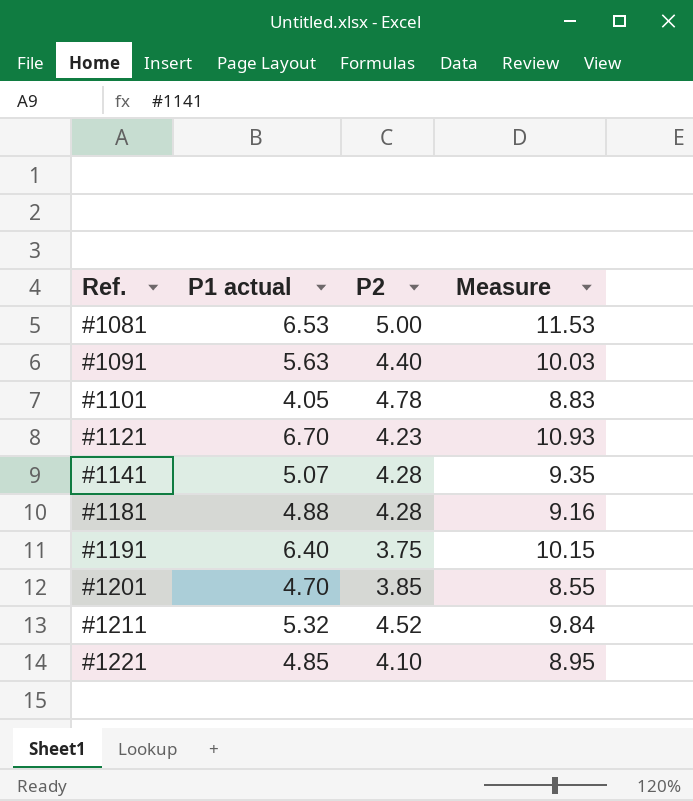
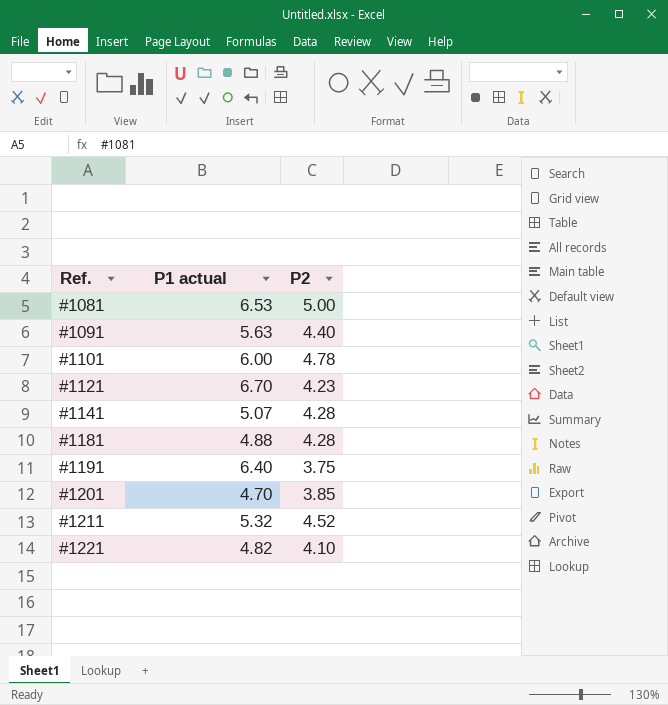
column Measure | formula: [P1 actual] + [P2] -> none
#1101 | P1 actual: 4.05 -> 6.00
#1221 | P1 actual: 4.85 -> 4.82

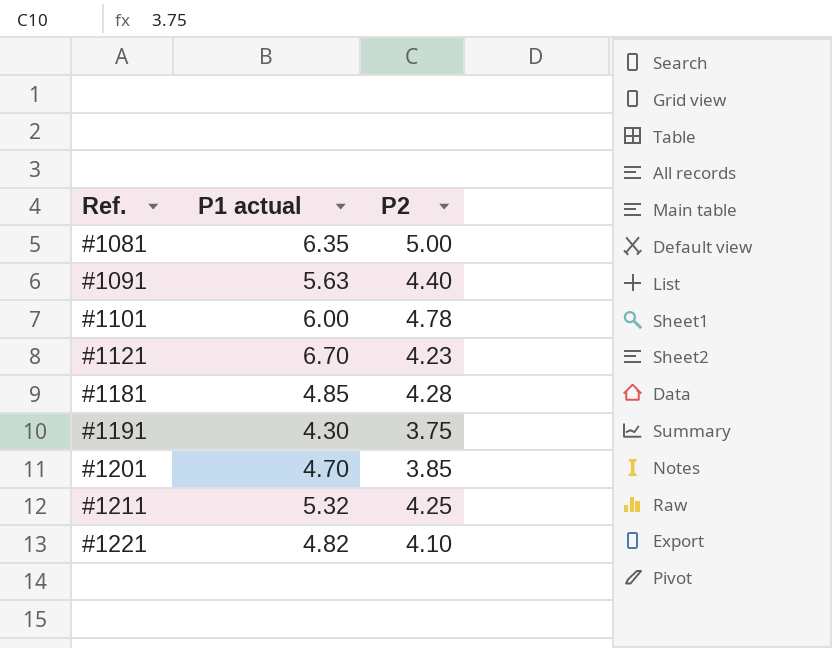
row #1141: 5.07 | 4.28 -> none
#1081 | P1 actual: 6.53 -> 6.35
#1181 | P1 actual: 4.88 -> 4.85
#1191 | P1 actual: 6.40 -> 4.30
#1211 | P2: 4.52 -> 4.25

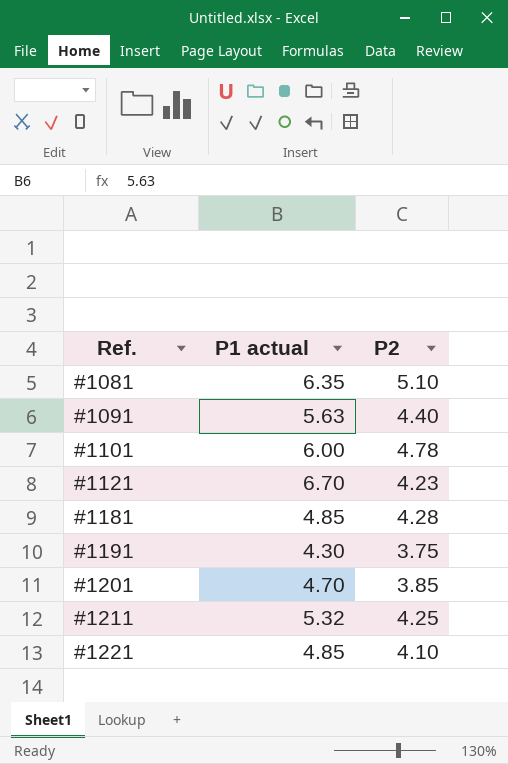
#1081 | P2: 5.00 -> 5.10
#1221 | P1 actual: 4.82 -> 4.85

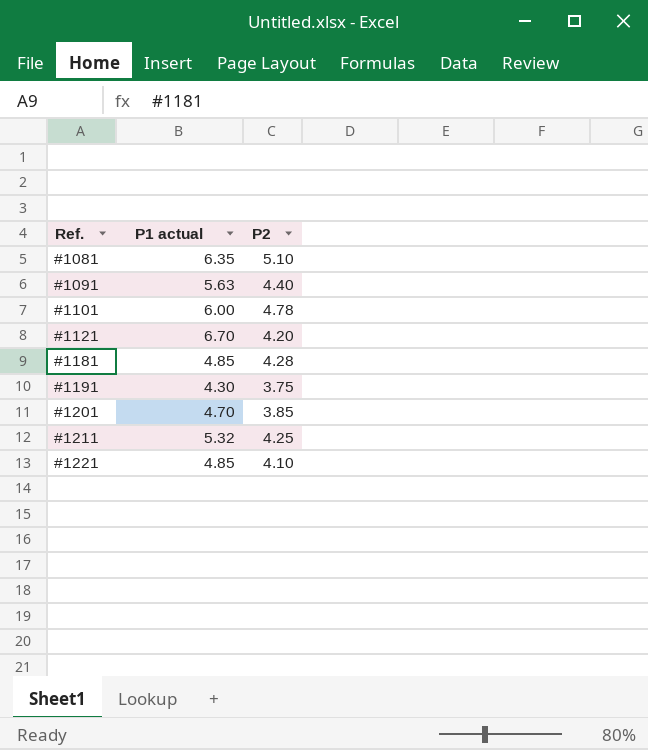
#1121 | P2: 4.23 -> 4.20

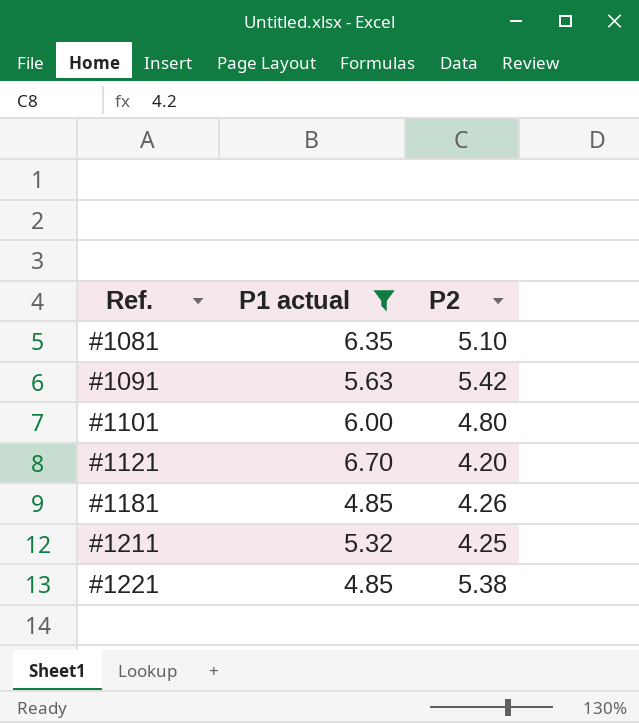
filter: none -> P1 actual >= 4.85
#1091 | P2: 4.40 -> 5.42
#1101 | P2: 4.78 -> 4.80
#1181 | P2: 4.28 -> 4.26
#1221 | P2: 4.10 -> 5.38

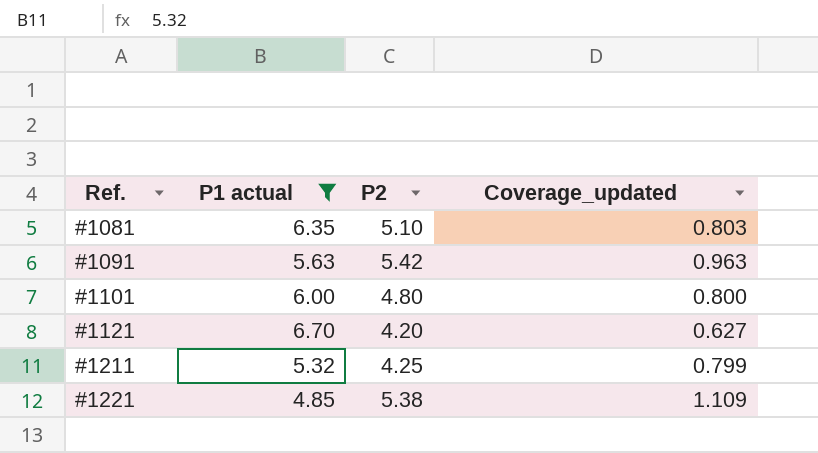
column Coverage_updated | formula: none -> [P2] / [P1 actual]
row #1181: 4.85 | 4.26 -> none

